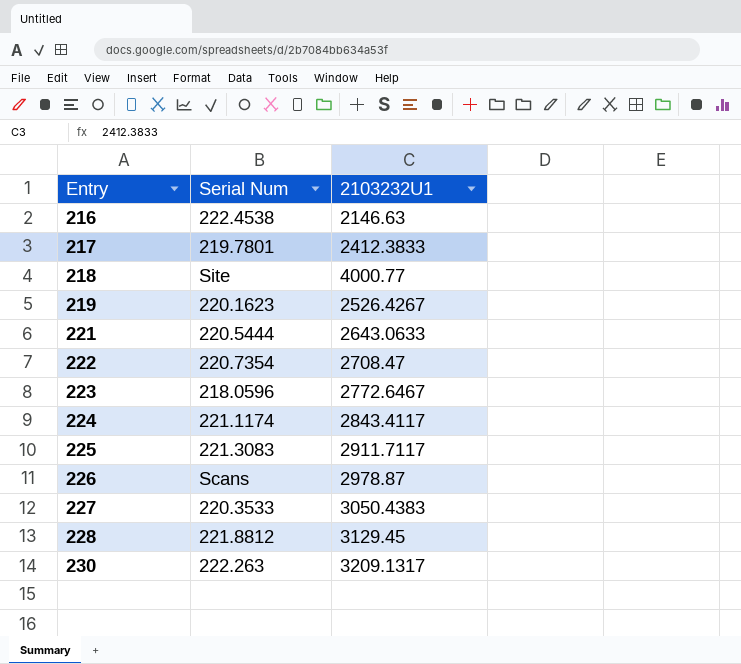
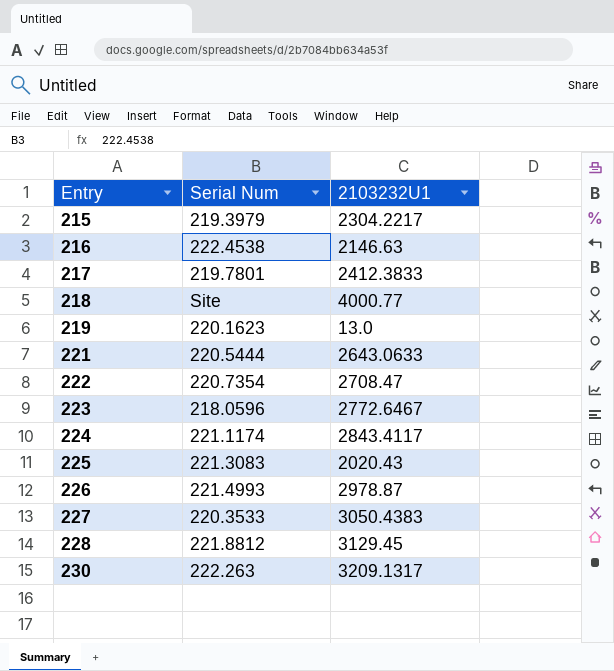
row 215: none -> 219.3979 | 2304.2217
219 | 2103232U1: 2526.4267 -> 13.0
225 | 2103232U1: 2911.7117 -> 2020.43
226 | Serial Num: Scans -> 221.4993

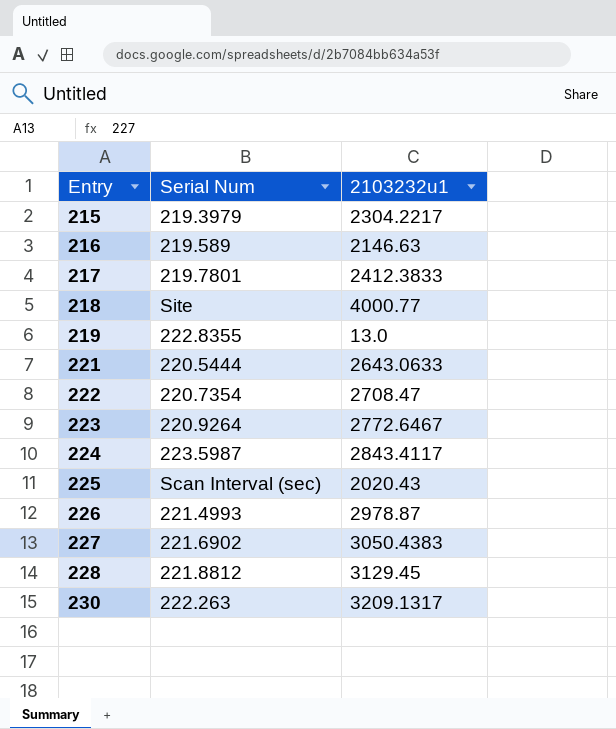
column name: 2103232U1 -> 2103232u1
216 | Serial Num: 222.4538 -> 219.589
219 | Serial Num: 220.1623 -> 222.8355
223 | Serial Num: 218.0596 -> 220.9264
224 | Serial Num: 221.1174 -> 223.5987
225 | Serial Num: 221.3083 -> Scan Interval (sec)
227 | Serial Num: 220.3533 -> 221.6902

